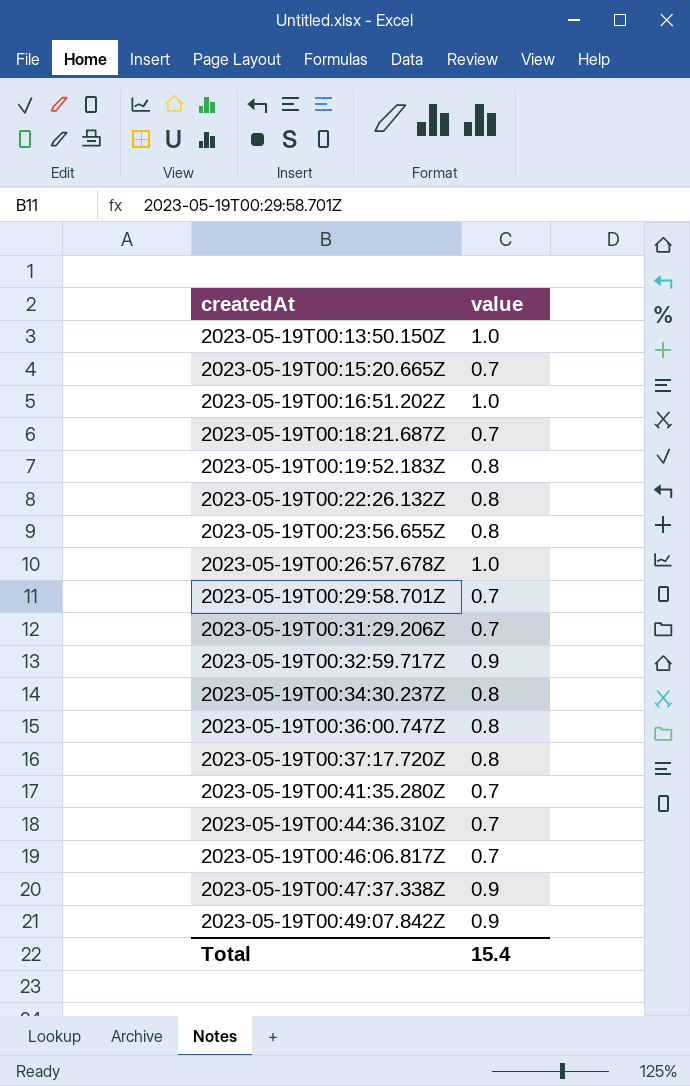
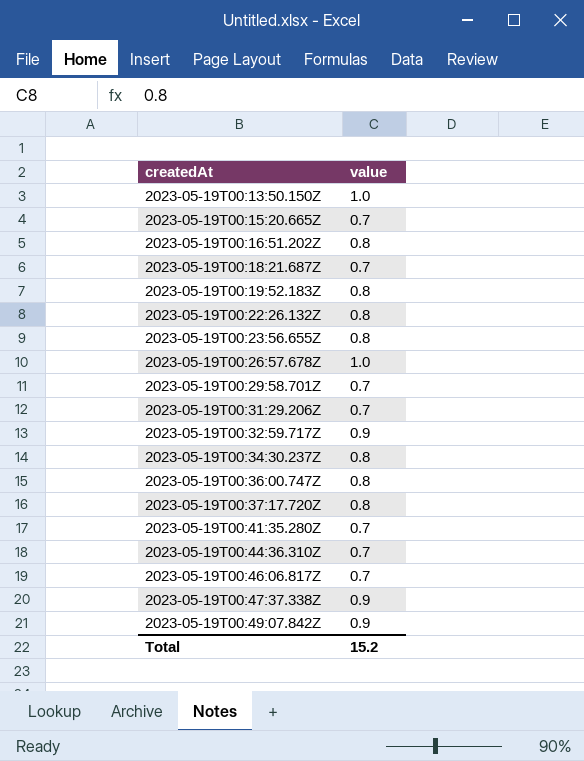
2023-05-19T00:16:51.202Z | value: 1.0 -> 0.8
Total | value: 15.4 -> 15.2

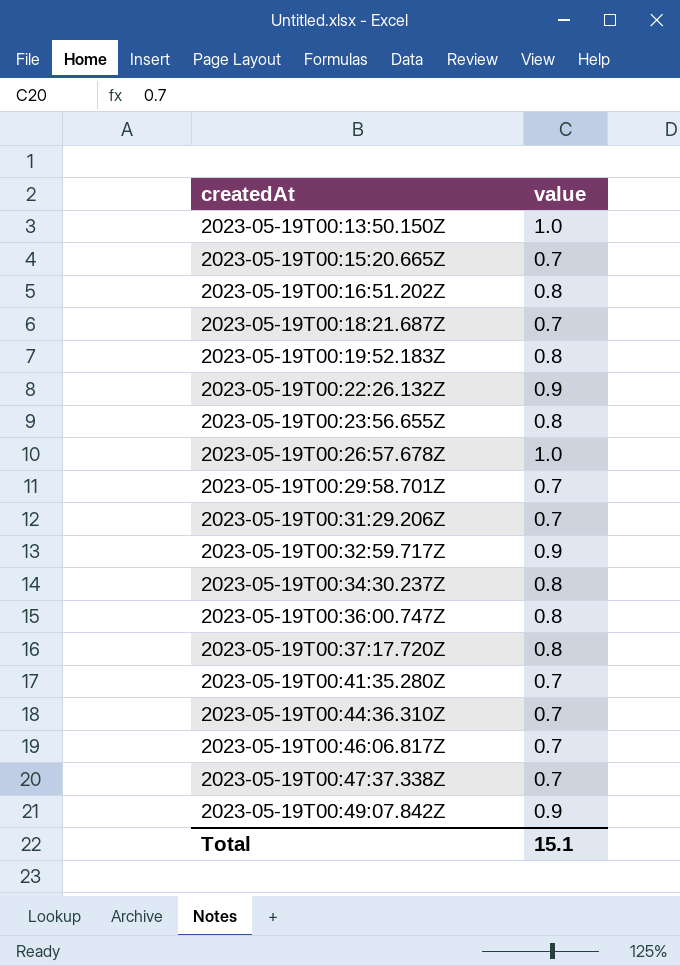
2023-05-19T00:22:26.132Z | value: 0.8 -> 0.9
2023-05-19T00:47:37.338Z | value: 0.9 -> 0.7
Total | value: 15.2 -> 15.1

